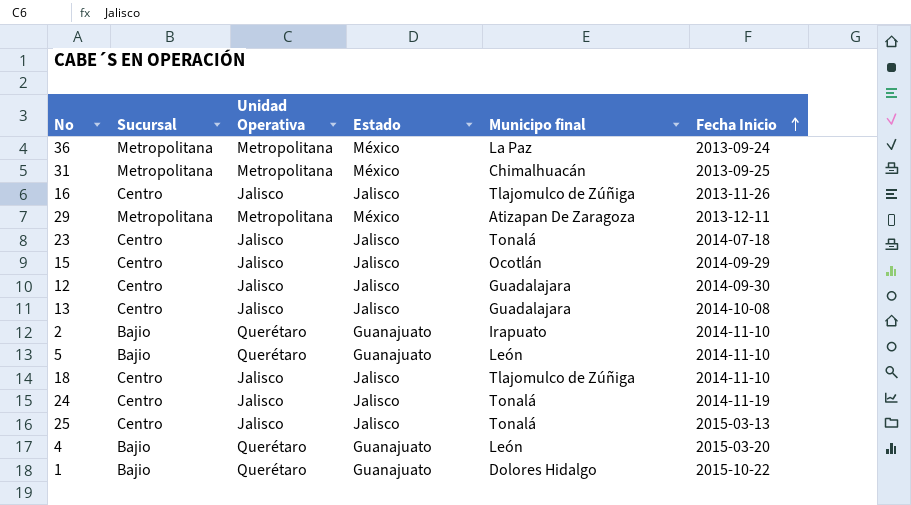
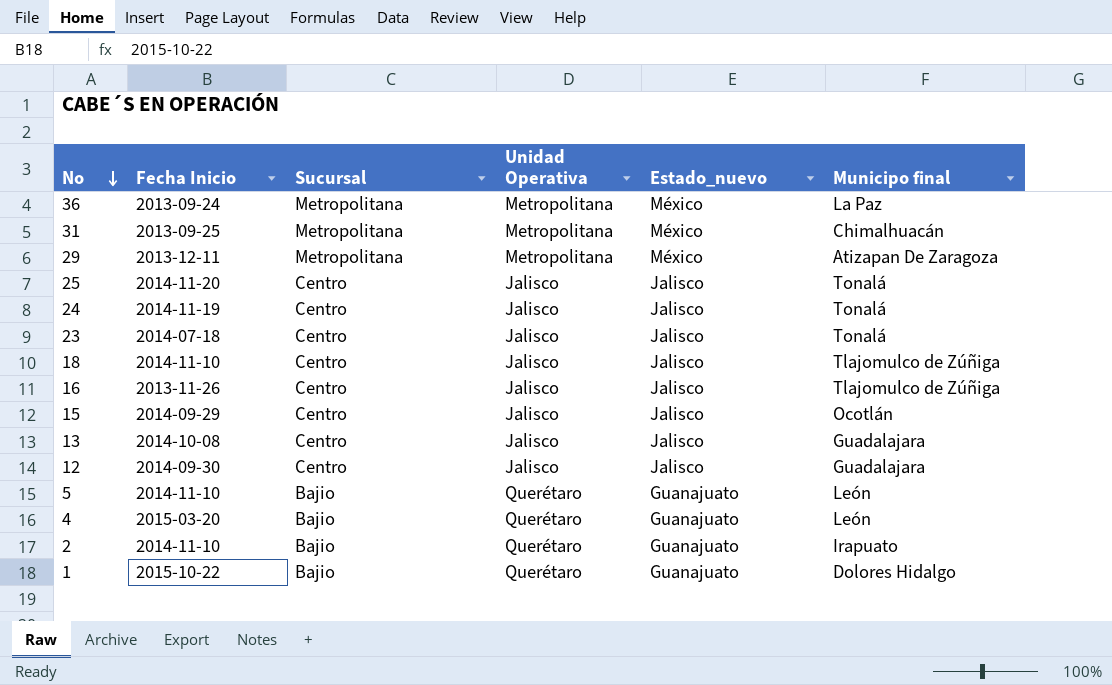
row order: Fecha Inicio ascending -> No descending
column Fecha Inicio | position: 6 -> 2
column name: Estado -> Estado_nuevo
25 | Fecha Inicio: 2015-03-13 -> 2014-11-20

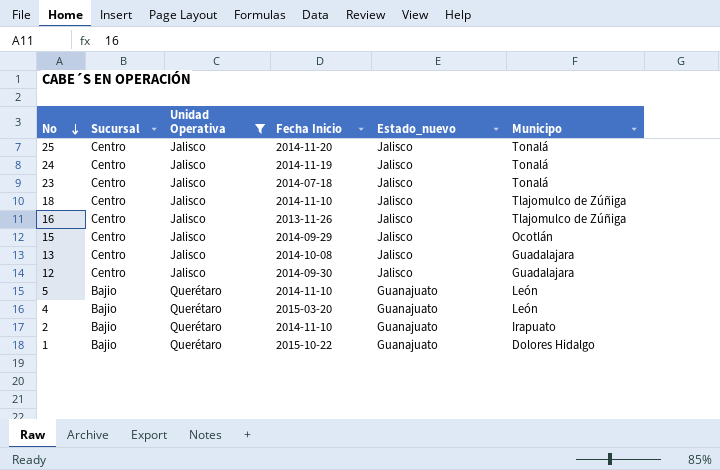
filter: none -> Unidad Operativa != Metropolitana
column Fecha Inicio | position: 2 -> 4
column name: Municipo final -> Municipo

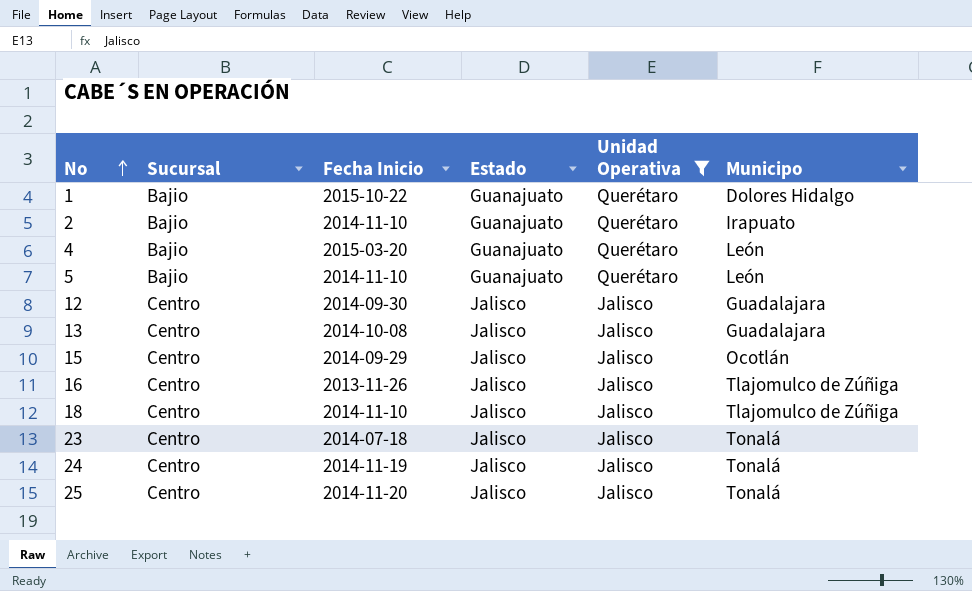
row order: No descending -> No ascending
column name: Estado_nuevo -> Estado
column Unidad Operativa | position: 3 -> 5

